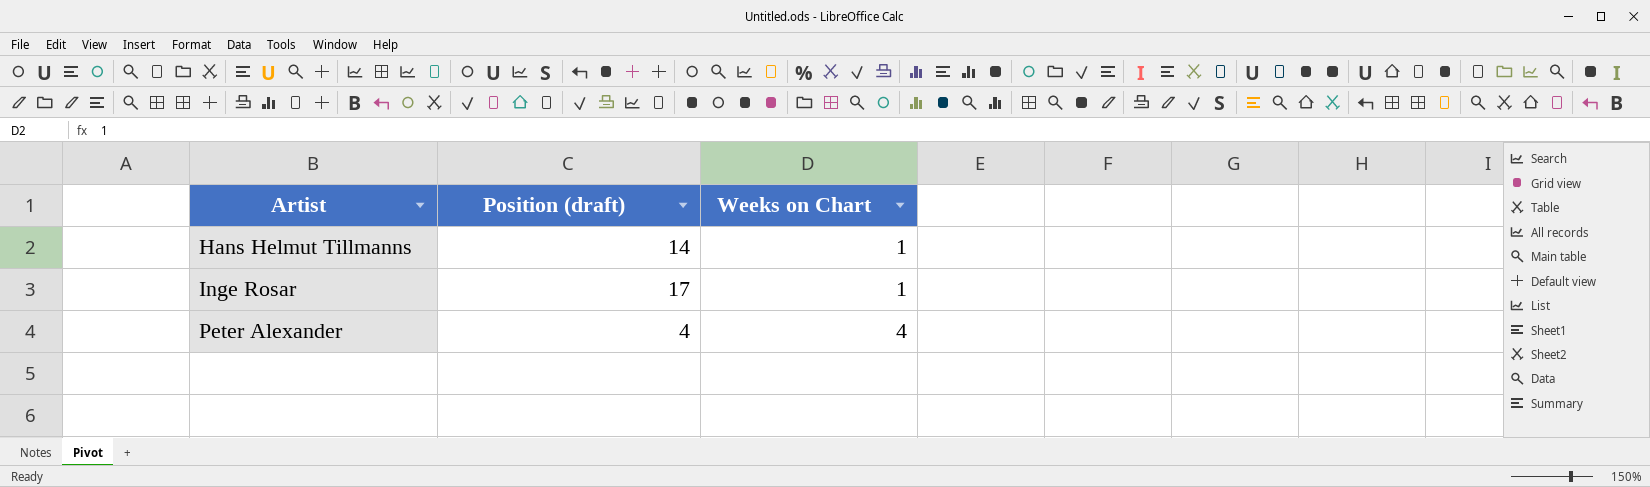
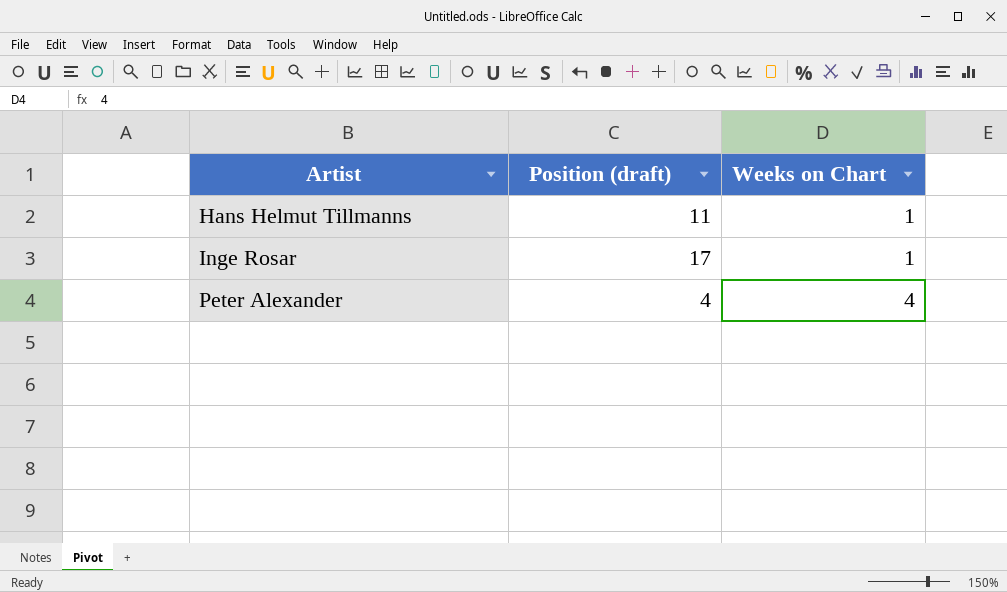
Hans Helmut Tillmanns | Position (draft): 14 -> 11

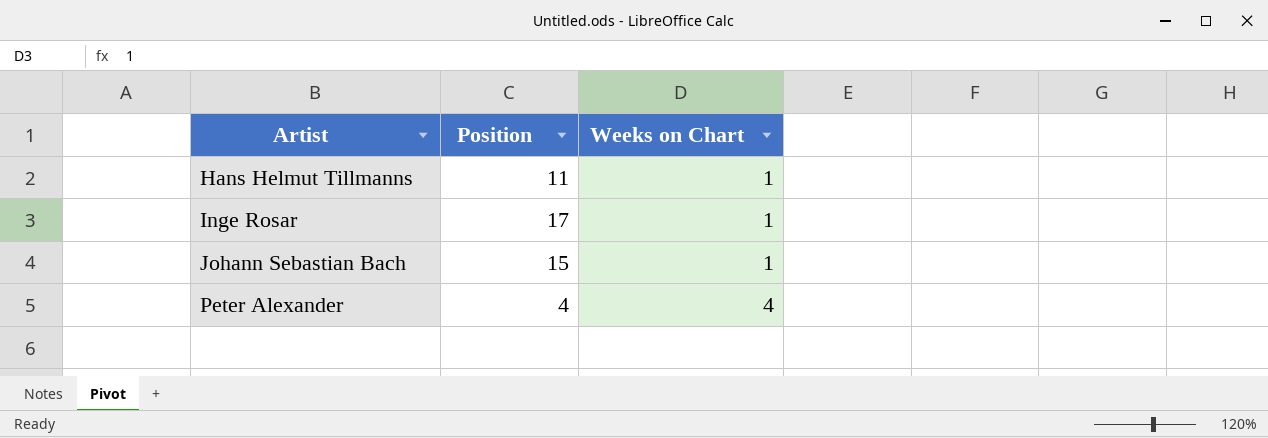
column name: Position (draft) -> Position
row Johann Sebastian Bach: none -> 15 | 1

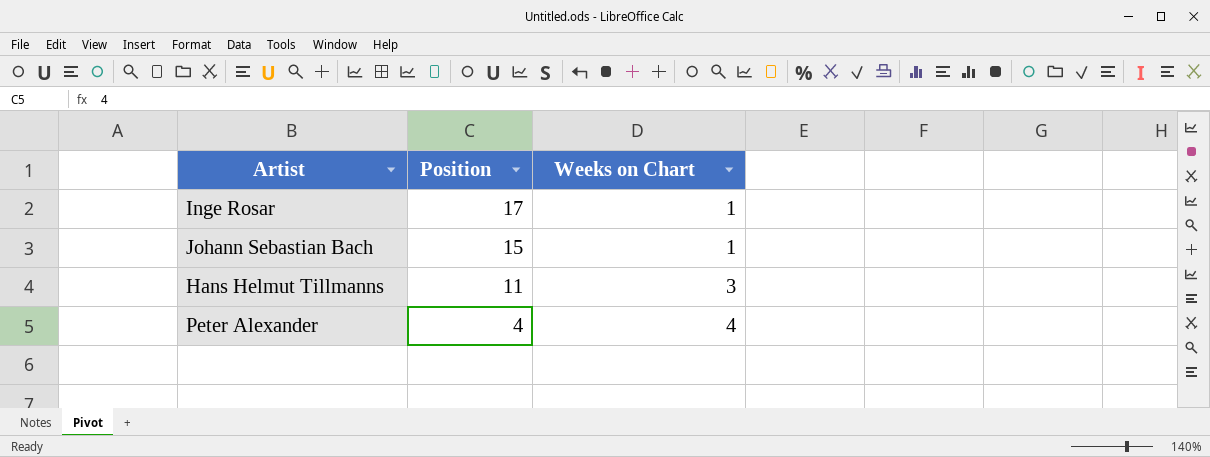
row order: Artist ascending -> Position descending
Hans Helmut Tillmanns | Weeks on Chart: 1 -> 3

